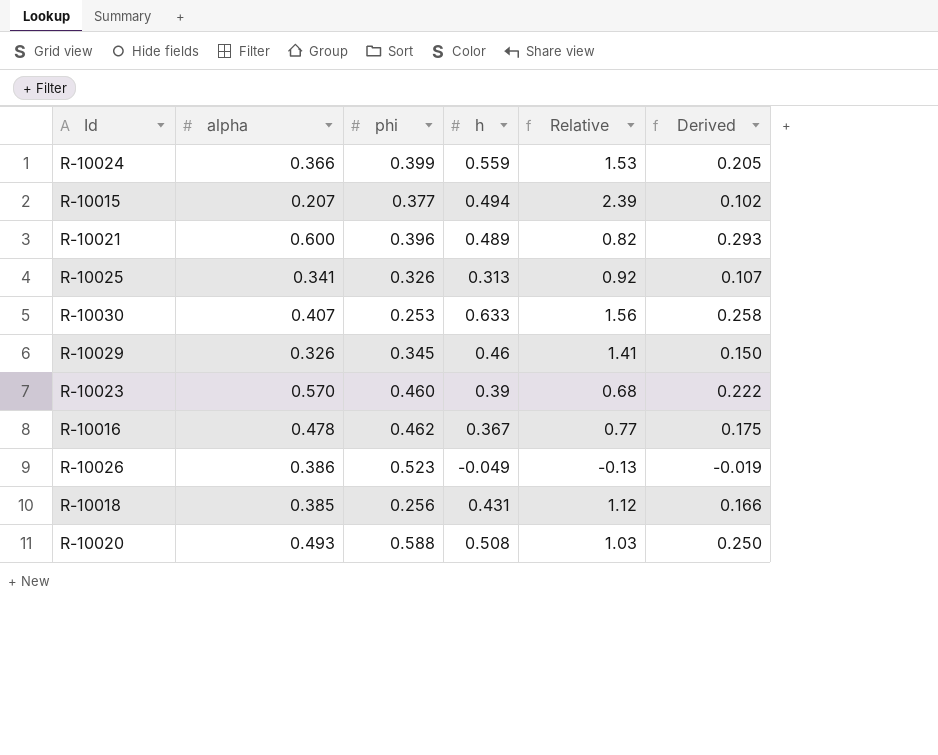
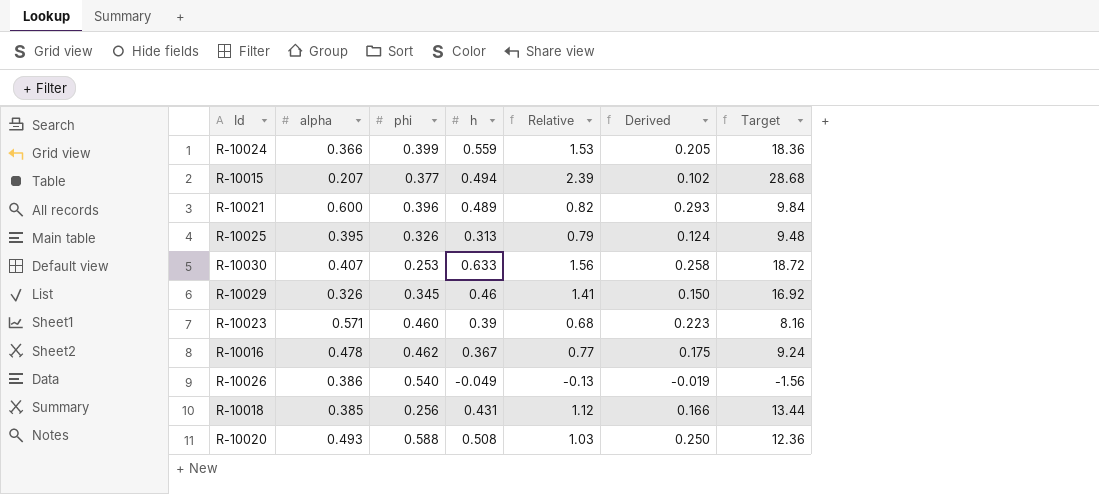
column Target | formula: none -> [Relative] * 12
R-10025 | alpha: 0.341 -> 0.395
R-10025 | Relative: 0.92 -> 0.79
R-10025 | Derived: 0.107 -> 0.124
R-10023 | alpha: 0.570 -> 0.571
R-10023 | Derived: 0.222 -> 0.223
R-10026 | phi: 0.523 -> 0.540

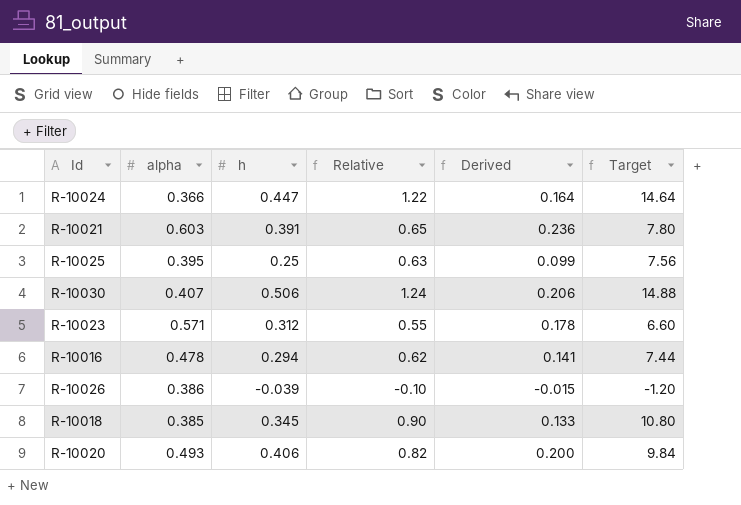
column phi | position: 3 -> none
row R-10015: 0.207 | 0.377 | 0.494 | 2.39 | 0.102 | 28.68 -> none
row R-10029: 0.326 | 0.345 | 0.46 | 1.41 | 0.150 | 16.92 -> none
R-10024 | h: 0.559 -> 0.447
R-10024 | Relative: 1.53 -> 1.22
R-10024 | Derived: 0.205 -> 0.164
R-10024 | Target: 18.36 -> 14.64
R-10021 | alpha: 0.600 -> 0.603
R-10021 | h: 0.489 -> 0.391
R-10021 | Relative: 0.82 -> 0.65
R-10021 | Derived: 0.293 -> 0.236
R-10021 | Target: 9.84 -> 7.80
R-10025 | h: 0.313 -> 0.25
R-10025 | Relative: 0.79 -> 0.63
R-10025 | Derived: 0.124 -> 0.099
R-10025 | Target: 9.48 -> 7.56
R-10030 | h: 0.633 -> 0.506
R-10030 | Relative: 1.56 -> 1.24
R-10030 | Derived: 0.258 -> 0.206
R-10030 | Target: 18.72 -> 14.88
R-10023 | h: 0.39 -> 0.312
R-10023 | Relative: 0.68 -> 0.55
R-10023 | Derived: 0.223 -> 0.178
R-10023 | Target: 8.16 -> 6.60
R-10016 | h: 0.367 -> 0.294
R-10016 | Relative: 0.77 -> 0.62
R-10016 | Derived: 0.175 -> 0.141
R-10016 | Target: 9.24 -> 7.44
R-10026 | h: -0.049 -> -0.039
R-10026 | Relative: -0.13 -> -0.10
R-10026 | Derived: -0.019 -> -0.015
R-10026 | Target: -1.56 -> -1.20
R-10018 | h: 0.431 -> 0.345
R-10018 | Relative: 1.12 -> 0.90
R-10018 | Derived: 0.166 -> 0.133
R-10018 | Target: 13.44 -> 10.80
R-10020 | h: 0.508 -> 0.406
R-10020 | Relative: 1.03 -> 0.82
R-10020 | Derived: 0.250 -> 0.200
R-10020 | Target: 12.36 -> 9.84

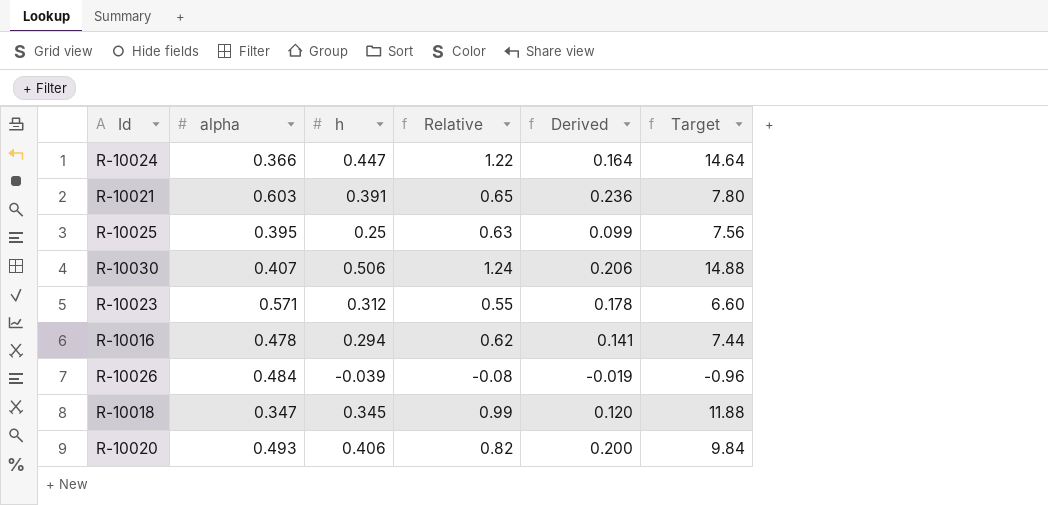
R-10026 | alpha: 0.386 -> 0.484
R-10026 | Relative: -0.10 -> -0.08
R-10026 | Derived: -0.015 -> -0.019
R-10026 | Target: -1.20 -> -0.96
R-10018 | alpha: 0.385 -> 0.347
R-10018 | Relative: 0.90 -> 0.99
R-10018 | Derived: 0.133 -> 0.120
R-10018 | Target: 10.80 -> 11.88

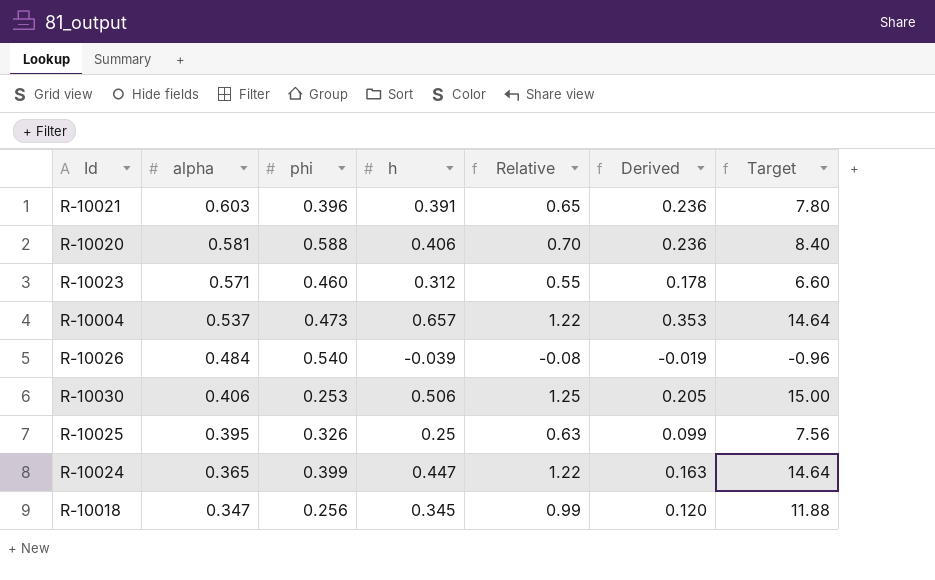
row order: none -> alpha descending
column phi | position: none -> 3
row R-10016: 0.478 | 0.294 | 0.62 | 0.141 | 7.44 -> none
R-10020 | alpha: 0.493 -> 0.581
R-10020 | Relative: 0.82 -> 0.70
R-10020 | Derived: 0.200 -> 0.236
R-10020 | Target: 9.84 -> 8.40
row R-10004: none -> 0.537 | 0.473 | 0.657 | 1.22 | 0.353 | 14.64
R-10030 | alpha: 0.407 -> 0.406
R-10030 | Relative: 1.24 -> 1.25
R-10030 | Derived: 0.206 -> 0.205
R-10030 | Target: 14.88 -> 15.00
R-10024 | alpha: 0.366 -> 0.365
R-10024 | Derived: 0.164 -> 0.163

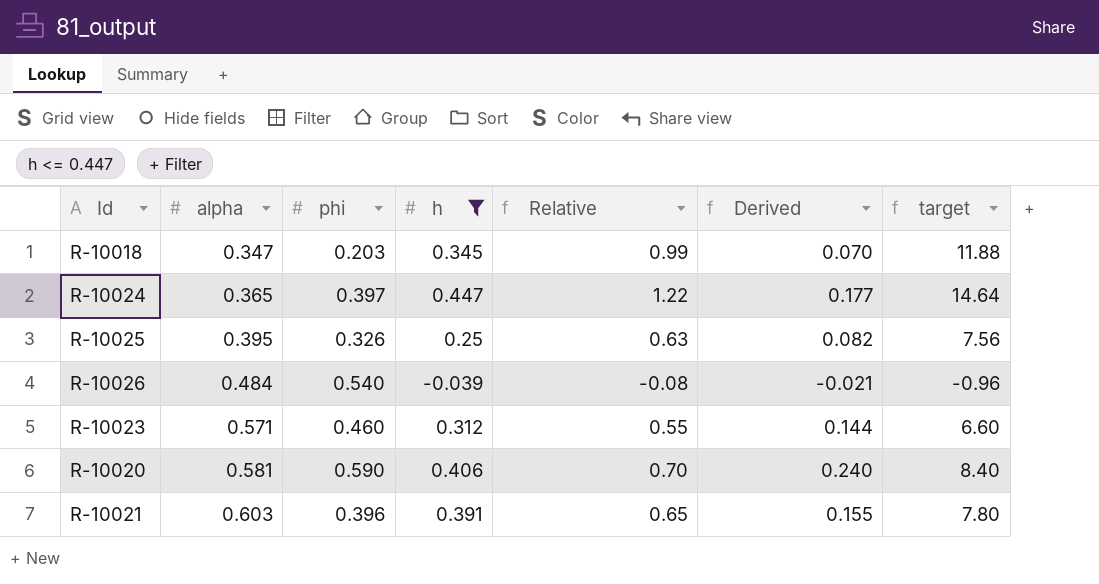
filter: none -> h <= 0.447
row order: alpha descending -> alpha ascending
column Derived | formula: [alpha] * [h] -> [phi] * [h]
column name: Target -> target
R-10018 | phi: 0.256 -> 0.203
R-10024 | phi: 0.399 -> 0.397
R-10020 | phi: 0.588 -> 0.590

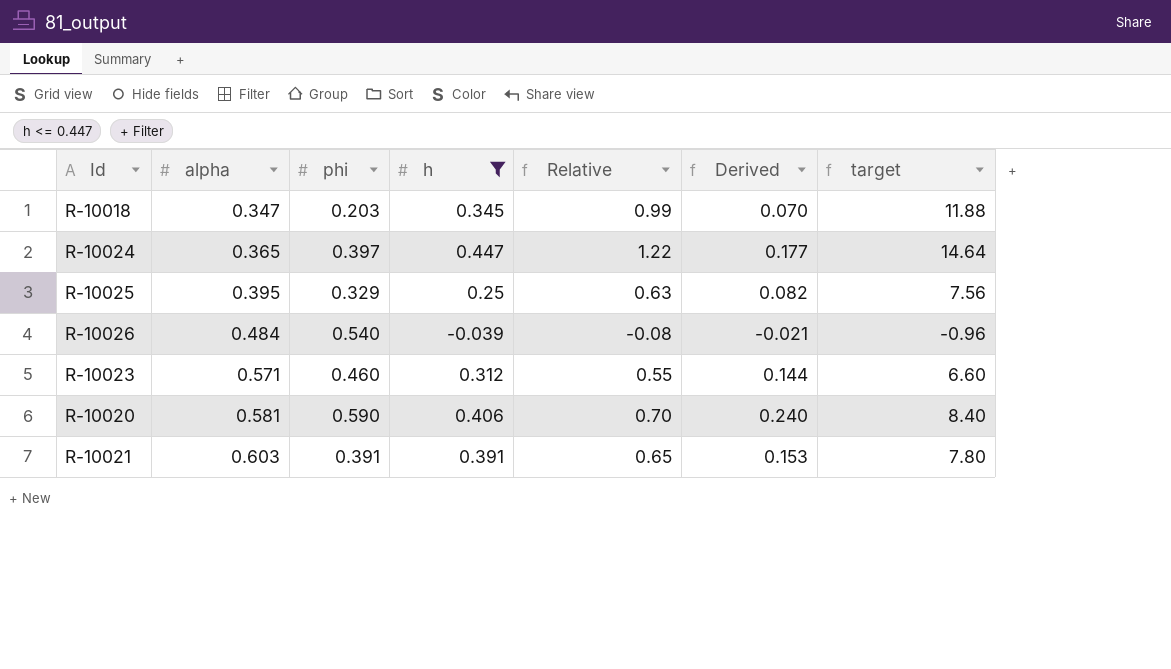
R-10025 | phi: 0.326 -> 0.329
R-10021 | phi: 0.396 -> 0.391
R-10021 | Derived: 0.155 -> 0.153

